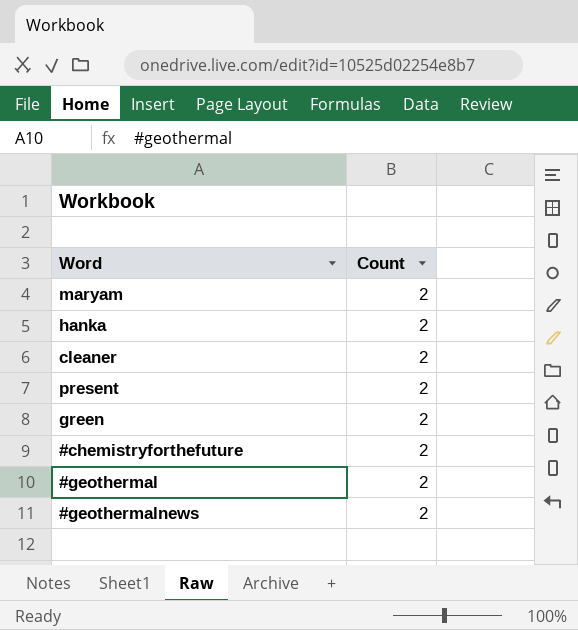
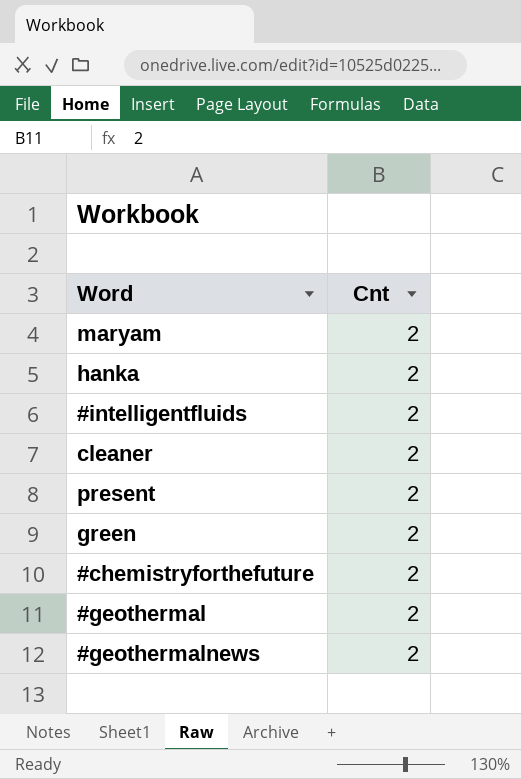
column name: Count -> Cnt
row #intelligentfluids: none -> 2

